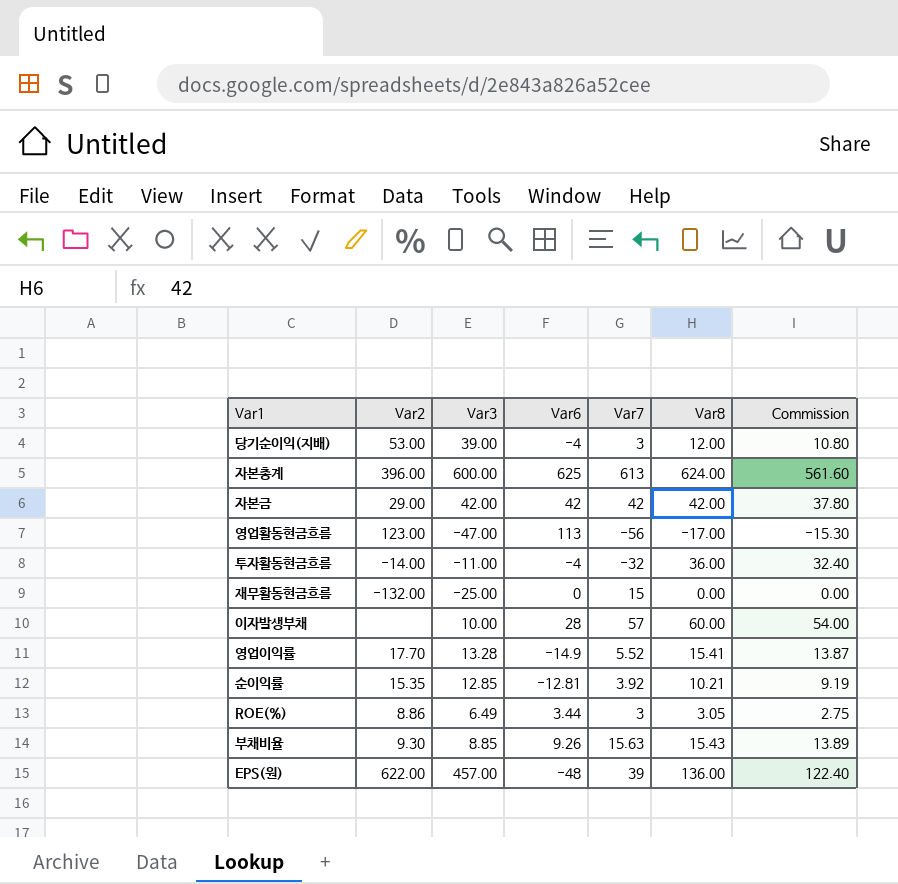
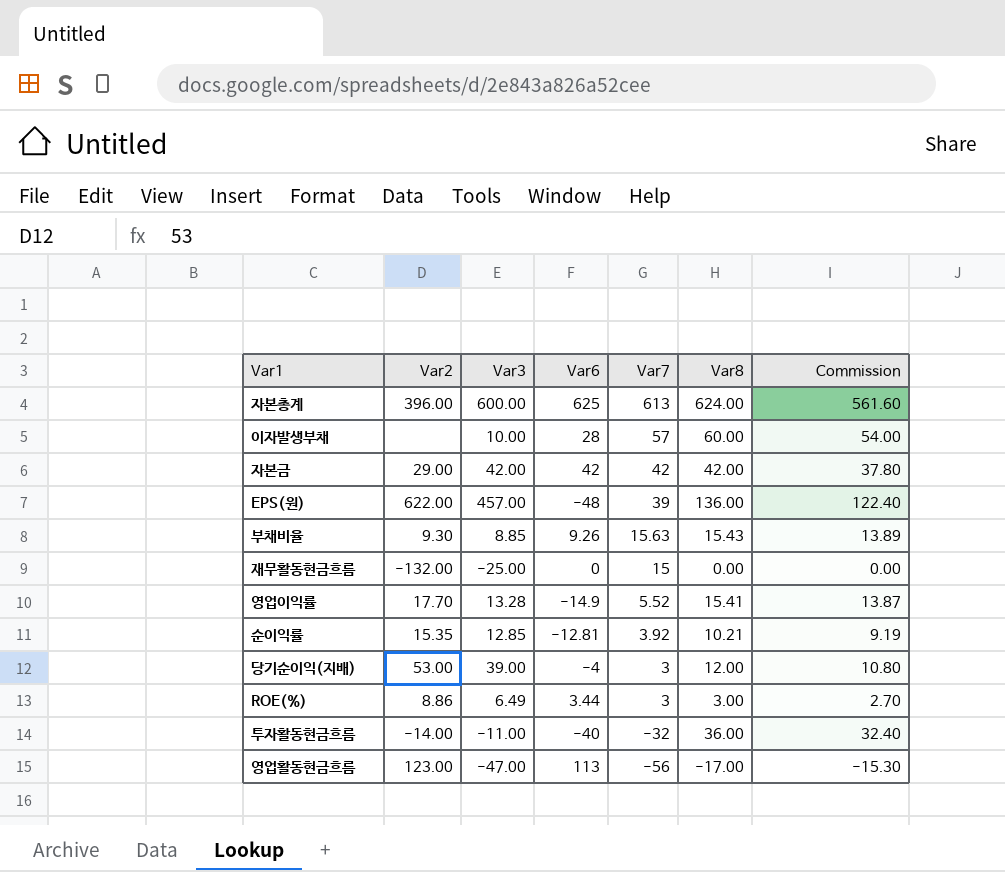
row order: none -> Var7 descending
ROE(%) | Var8: 3.05 -> 3.00
ROE(%) | Commission: 2.75 -> 2.70
투자활동현금흐름 | Var6: -4 -> -40

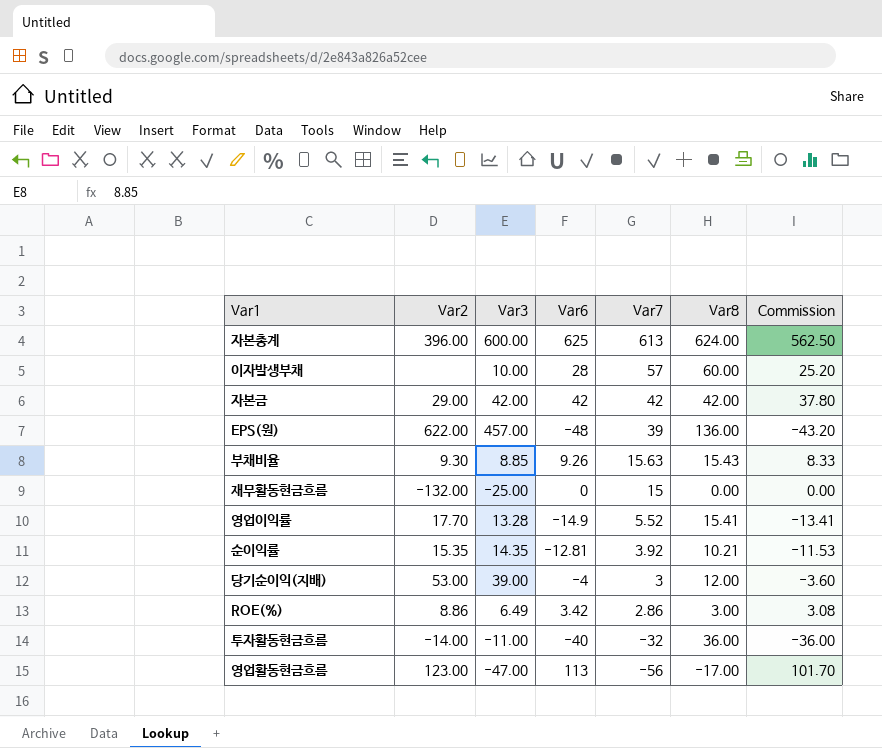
column Commission | formula: [Var8] * 0.9 -> [Var6] * 0.9
순이익률 | Var3: 12.85 -> 14.35
ROE(%) | Var6: 3.44 -> 3.42
ROE(%) | Var7: 3 -> 2.86

